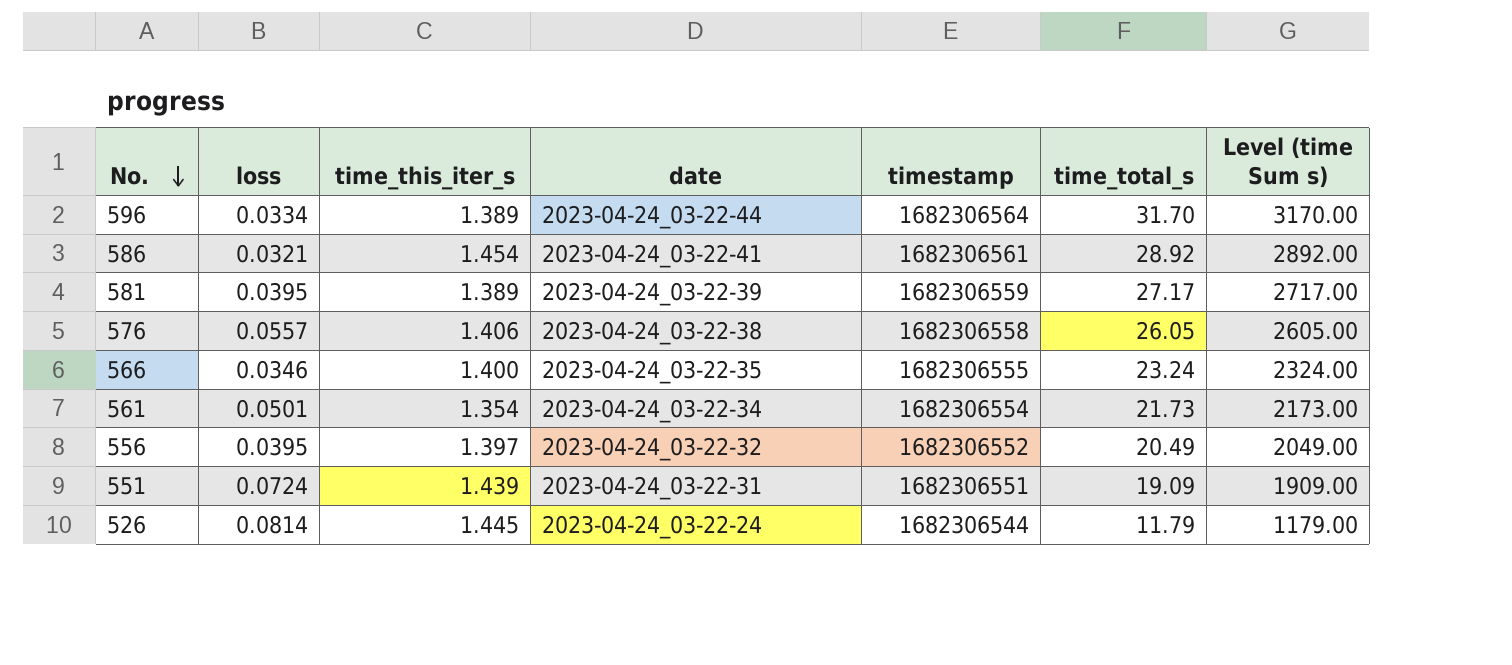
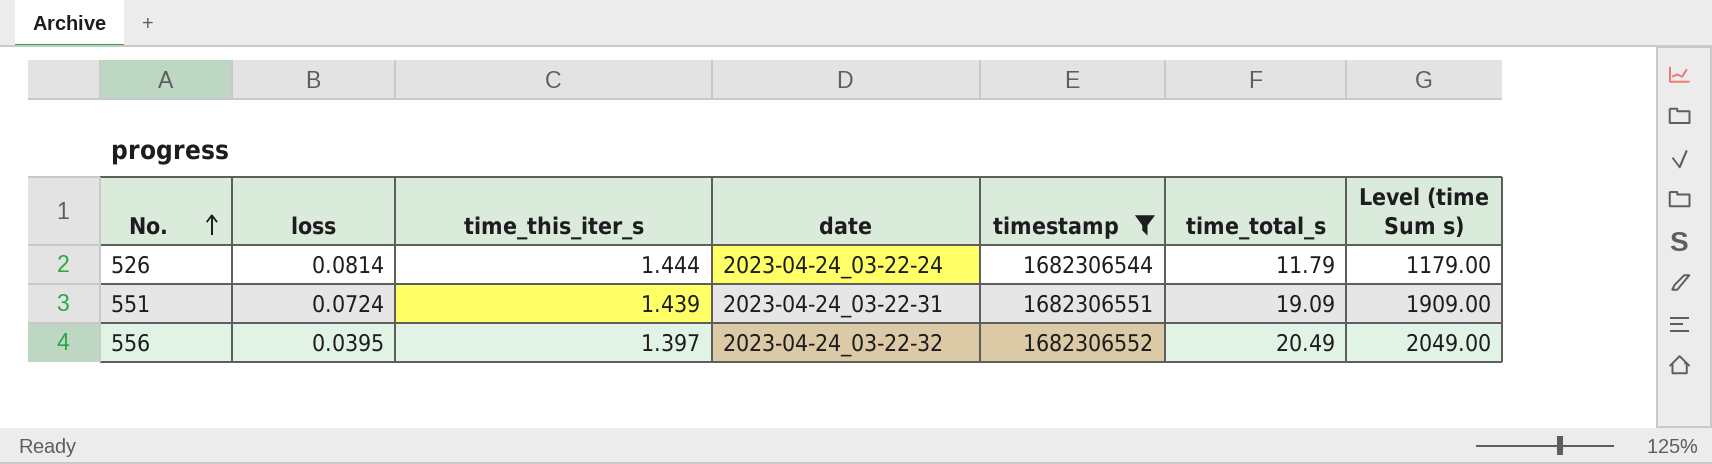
filter: none -> timestamp <= 1682306552
row order: No. descending -> No. ascending
526 | time_this_iter_s: 1.445 -> 1.444

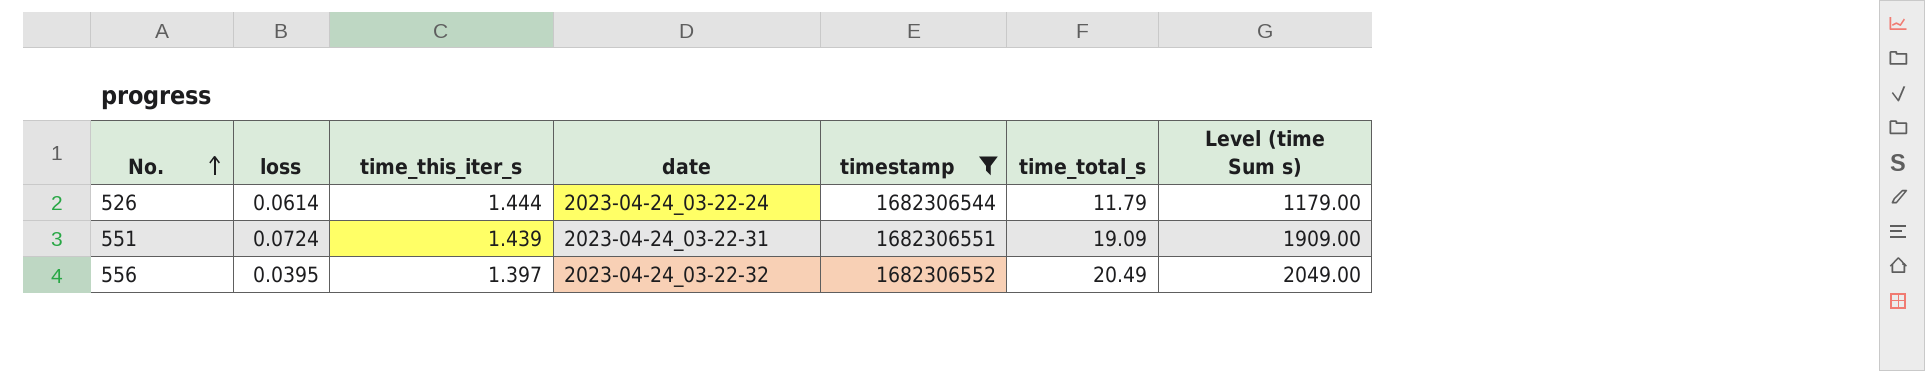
526 | loss: 0.0814 -> 0.0614

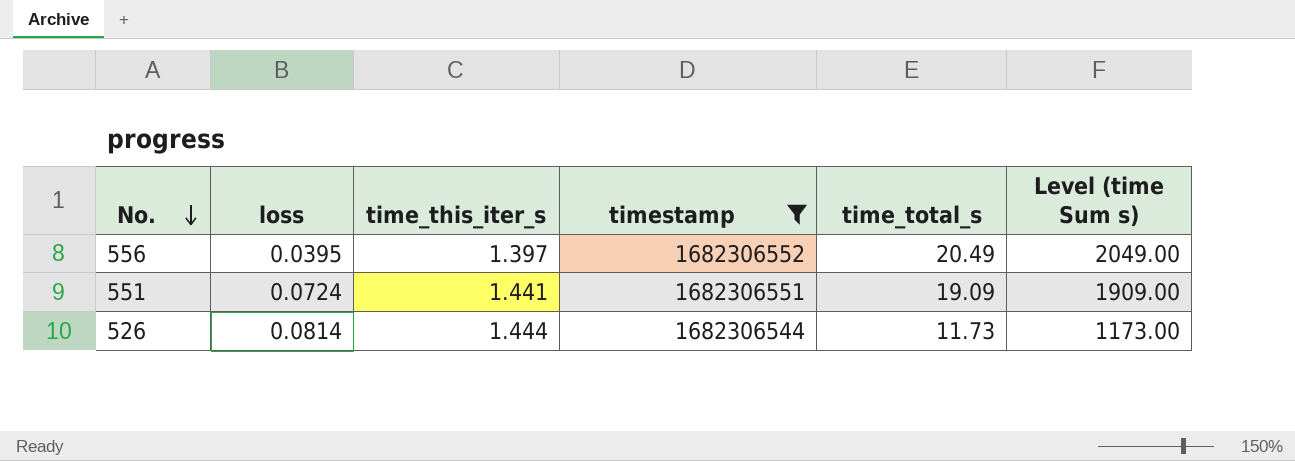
row order: No. ascending -> No. descending
column date | position: 4 -> none
551 | time_this_iter_s: 1.439 -> 1.441
526 | loss: 0.0614 -> 0.0814
526 | time_total_s: 11.79 -> 11.73
526 | Level (time Sum s): 1179.00 -> 1173.00

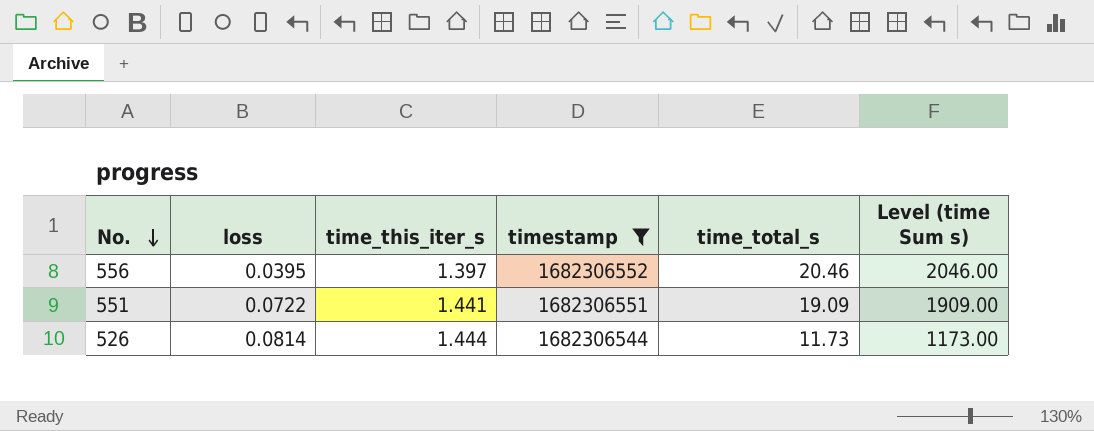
556 | time_total_s: 20.49 -> 20.46
556 | Level (time Sum s): 2049.00 -> 2046.00
551 | loss: 0.0724 -> 0.0722

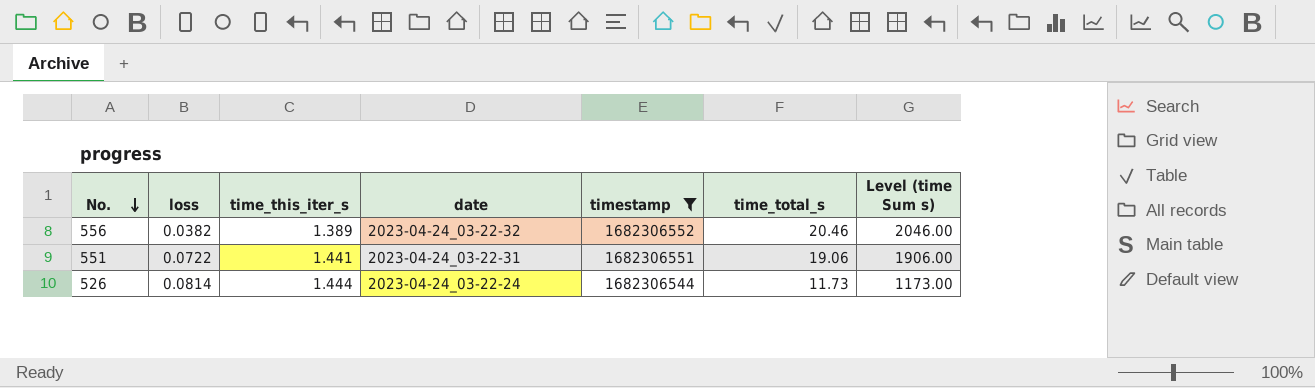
column date | position: none -> 4
556 | loss: 0.0395 -> 0.0382
556 | time_this_iter_s: 1.397 -> 1.389
551 | time_total_s: 19.09 -> 19.06
551 | Level (time Sum s): 1909.00 -> 1906.00

